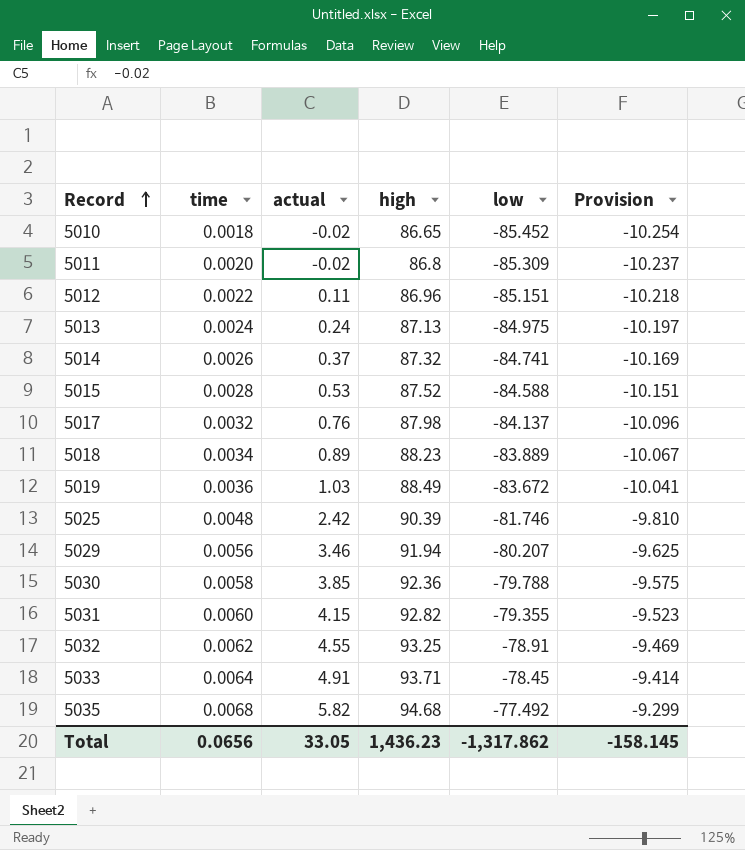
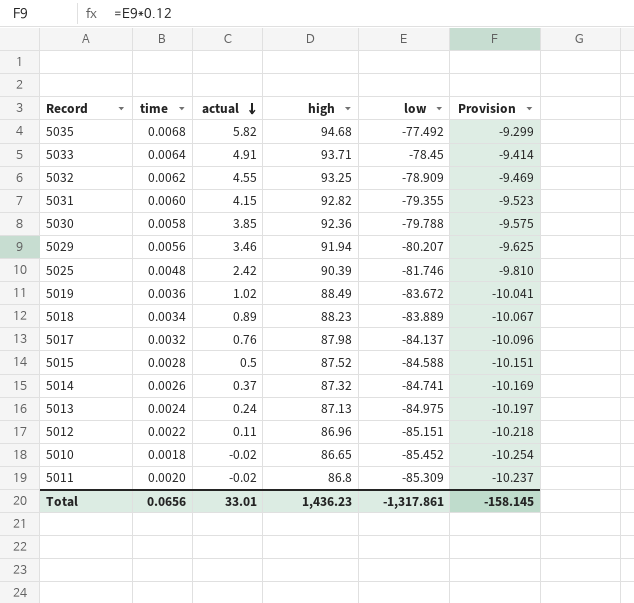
row order: Record ascending -> actual descending
5032 | low: -78.91 -> -78.909
5019 | actual: 1.03 -> 1.02
5015 | actual: 0.53 -> 0.5
Total | actual: 33.05 -> 33.01
Total | low: -1,317.862 -> -1,317.861

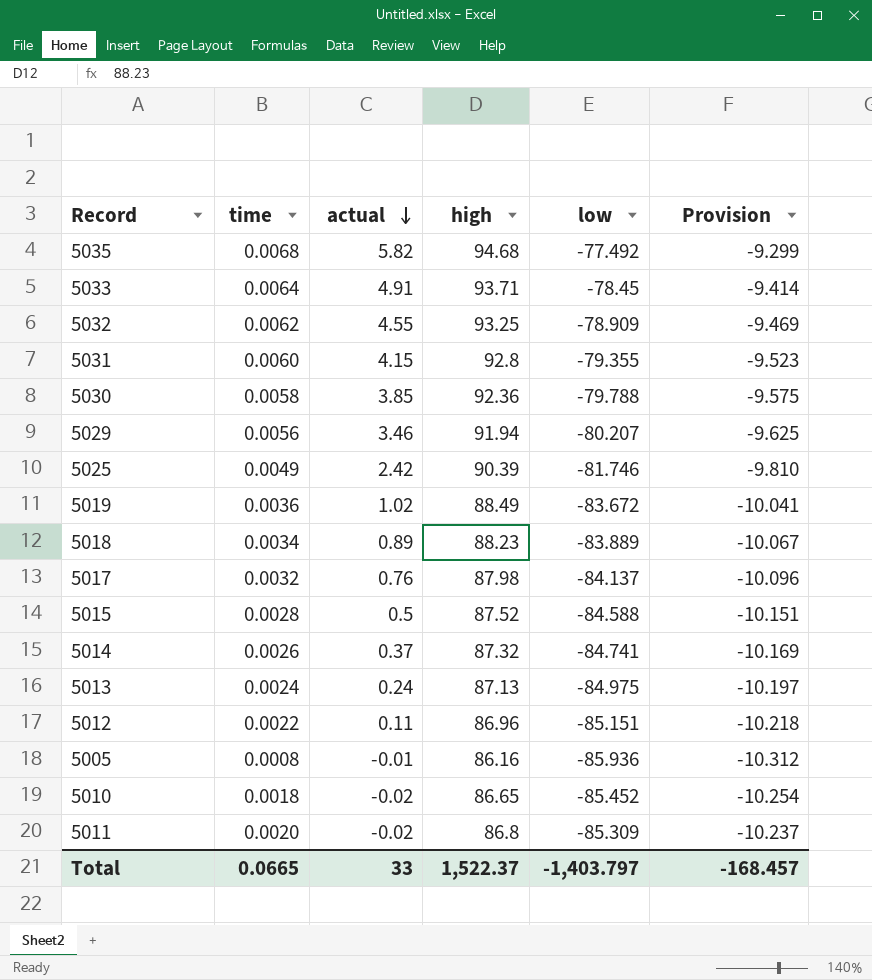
5031 | high: 92.82 -> 92.8
5025 | time: 0.0048 -> 0.0049
row 5005: none -> 0.0008 | -0.01 | 86.16 | -85.936 | -10.312
Total | time: 0.0656 -> 0.0665
Total | actual: 33.01 -> 33
Total | high: 1,436.23 -> 1,522.37
Total | low: -1,317.861 -> -1,403.797
Total | Provision: -158.145 -> -168.457

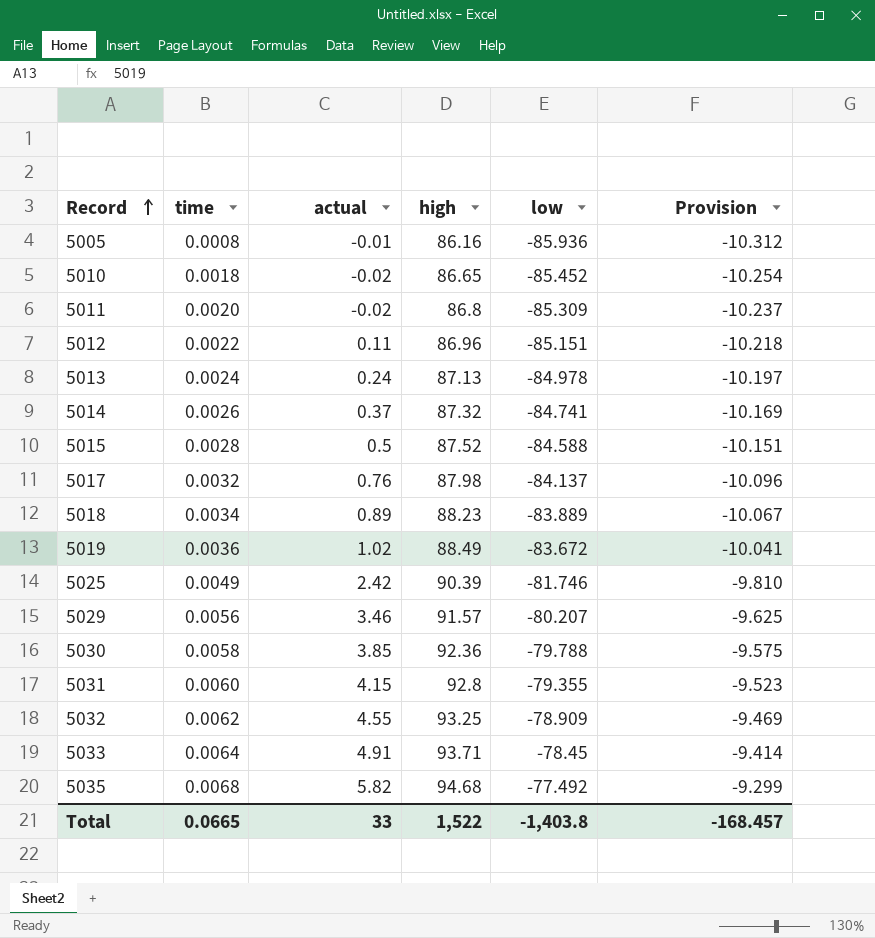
row order: actual descending -> Record ascending
5013 | low: -84.975 -> -84.978
5029 | high: 91.94 -> 91.57
Total | high: 1,522.37 -> 1,522
Total | low: -1,403.797 -> -1,403.8

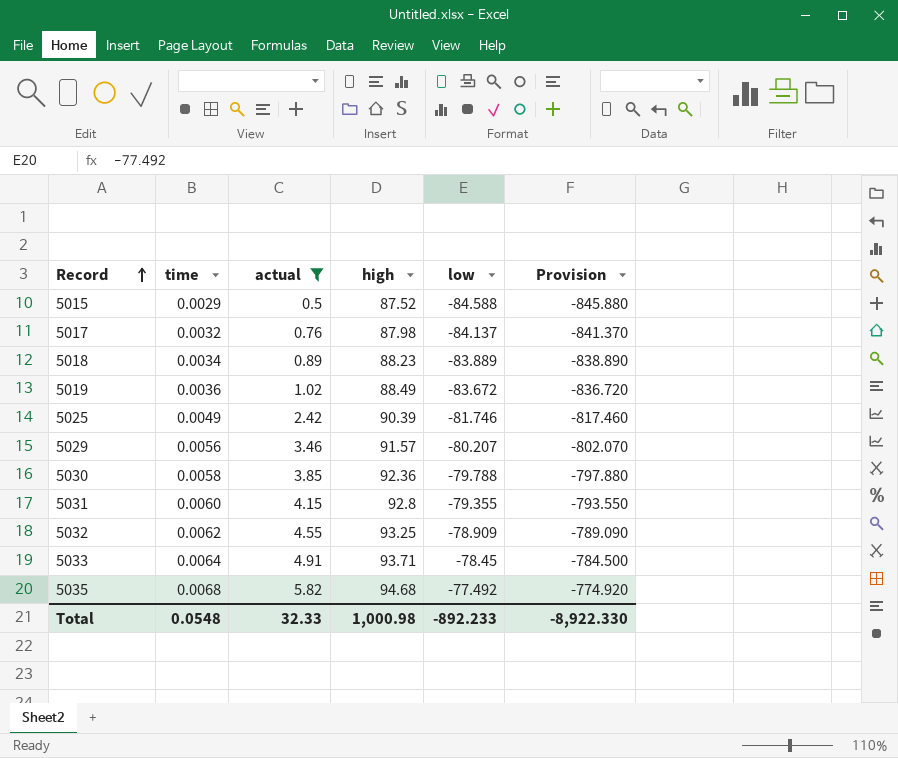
filter: none -> actual >= 0.5
column Provision | formula: [low] * 0.12 -> [low] * 10
5015 | time: 0.0028 -> 0.0029
Total | time: 0.0665 -> 0.0548
Total | actual: 33 -> 32.33
Total | high: 1,522 -> 1,000.98
Total | low: -1,403.8 -> -892.233
Total | Provision: -168.457 -> -8,922.330

